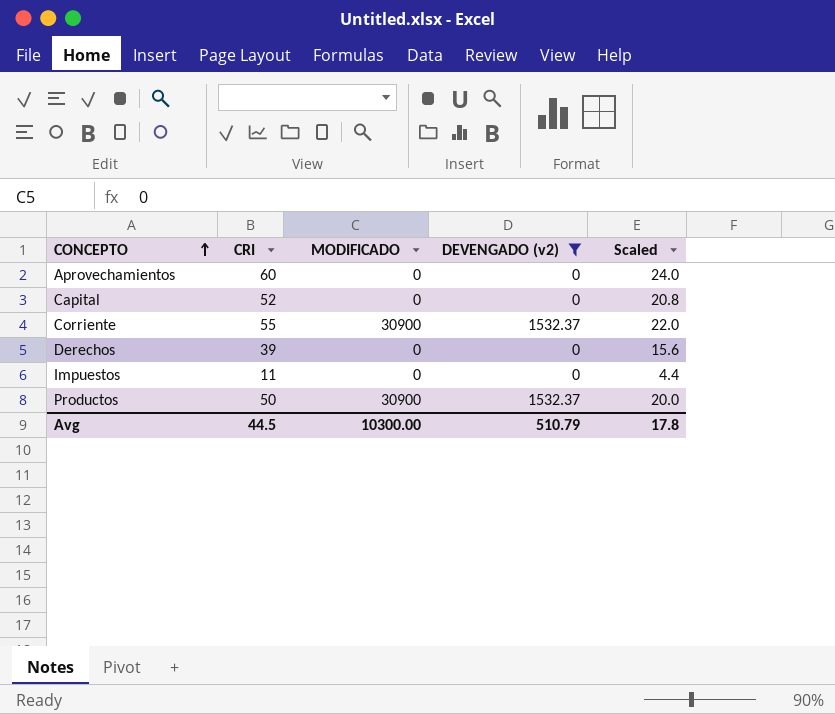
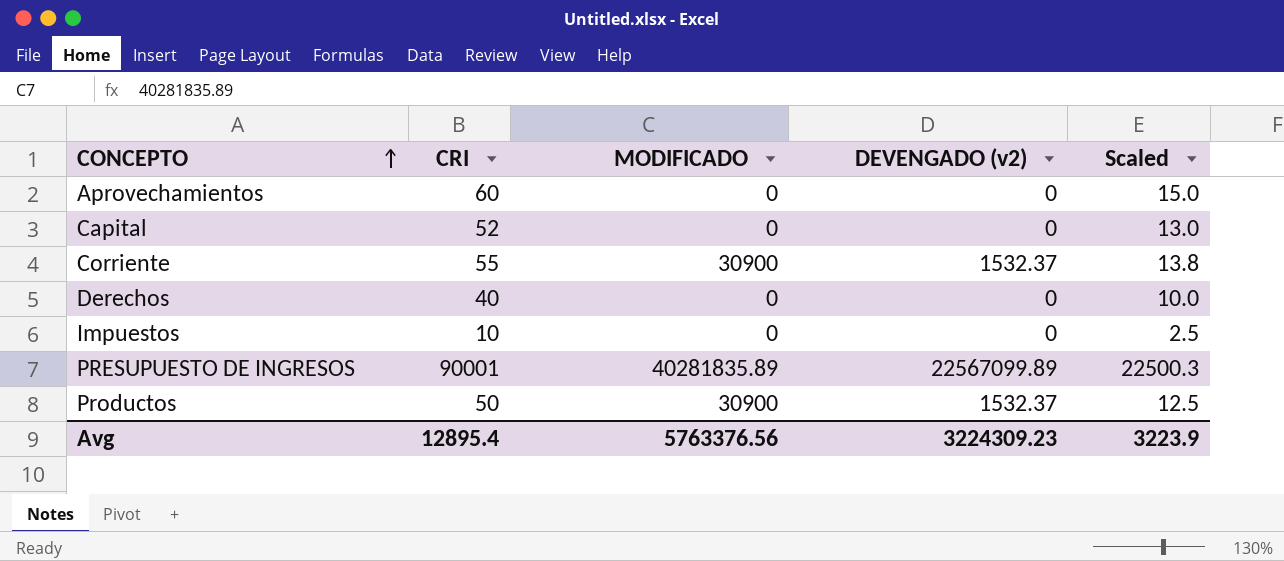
filter: DEVENGADO (v2) != 22567099.89 -> none
column Scaled | formula: [CRI] * 0.4 -> [CRI] * 0.25
Derechos | CRI: 39 -> 40
Impuestos | CRI: 11 -> 10
Avg | CRI: 44.5 -> 12895.4
Avg | MODIFICADO: 10300.00 -> 5763376.56
Avg | DEVENGADO (v2): 510.79 -> 3224309.23
Avg | Scaled: 17.8 -> 3223.9

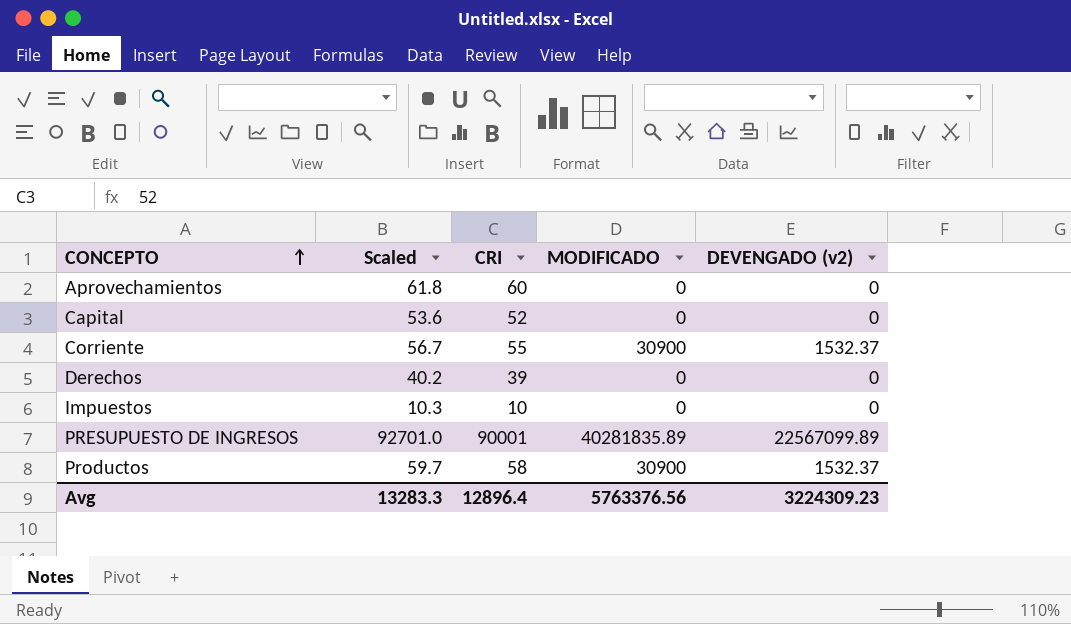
column Scaled | formula: [CRI] * 0.25 -> [CRI] * 1.03
column Scaled | position: 5 -> 2
Derechos | CRI: 40 -> 39
Productos | CRI: 50 -> 58
Avg | Scaled: 3223.9 -> 13283.3
Avg | CRI: 12895.4 -> 12896.4

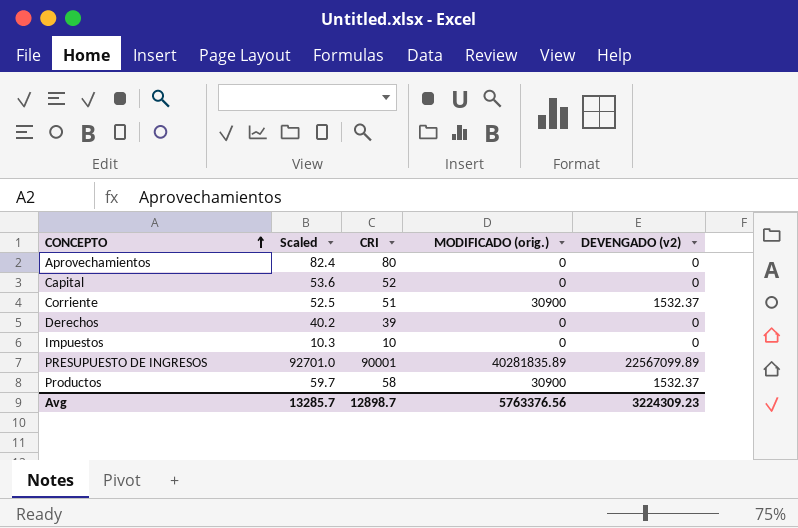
column name: MODIFICADO -> MODIFICADO (orig.)
Aprovechamientos | Scaled: 61.8 -> 82.4
Aprovechamientos | CRI: 60 -> 80
Corriente | Scaled: 56.7 -> 52.5
Corriente | CRI: 55 -> 51
Avg | Scaled: 13283.3 -> 13285.7
Avg | CRI: 12896.4 -> 12898.7

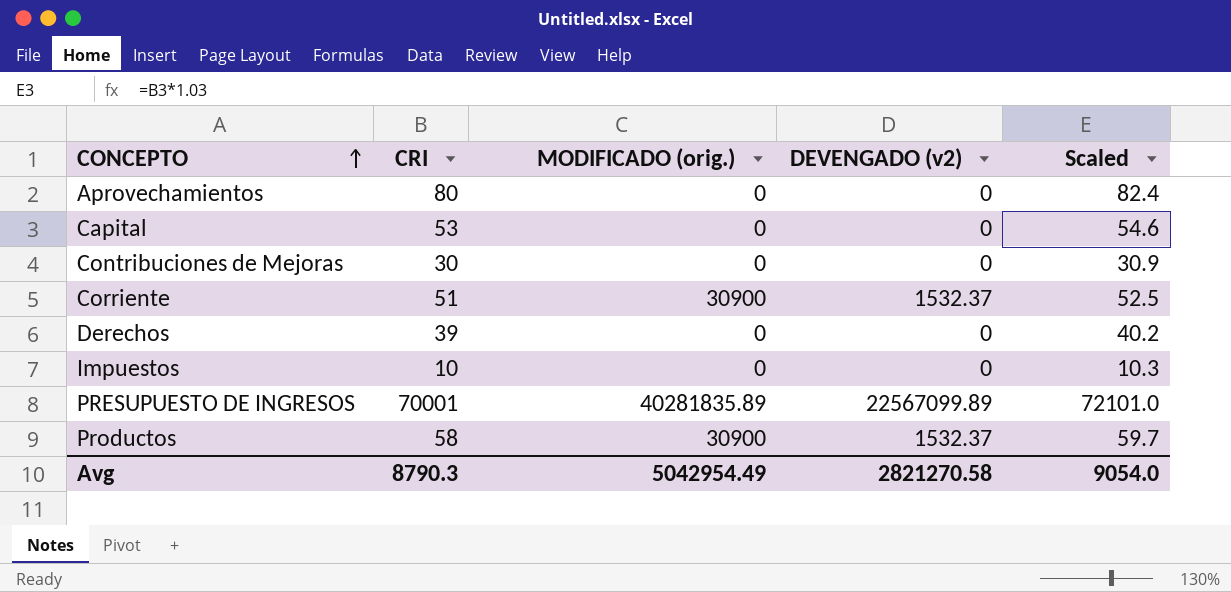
column Scaled | position: 2 -> 5
Capital | CRI: 52 -> 53
Capital | Scaled: 53.6 -> 54.6
row Contribuciones de Mejoras: none -> 30 | 0 | 0 | 30.9
PRESUPUESTO DE INGRESOS | CRI: 90001 -> 70001
PRESUPUESTO DE INGRESOS | Scaled: 92701.0 -> 72101.0
Avg | CRI: 12898.7 -> 8790.3
Avg | MODIFICADO (orig.): 5763376.56 -> 5042954.49
Avg | DEVENGADO (v2): 3224309.23 -> 2821270.58
Avg | Scaled: 13285.7 -> 9054.0

